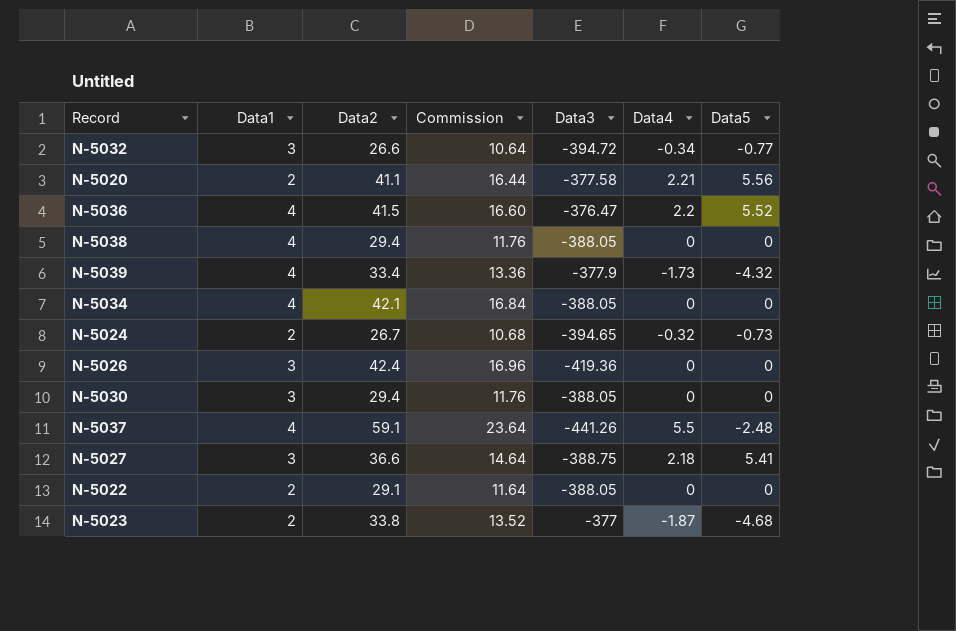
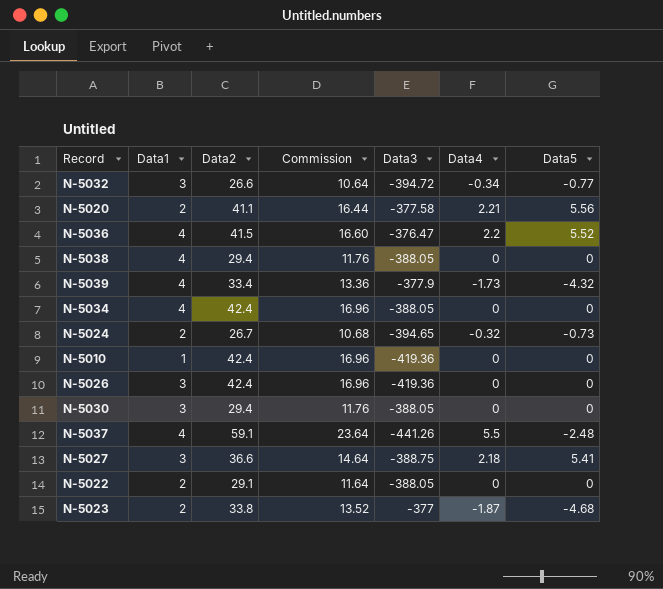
N-5034 | Data2: 42.1 -> 42.4
N-5034 | Commission: 16.84 -> 16.96
row N-5010: none -> 1 | 42.4 | 16.96 | -419.36 | 0 | 0

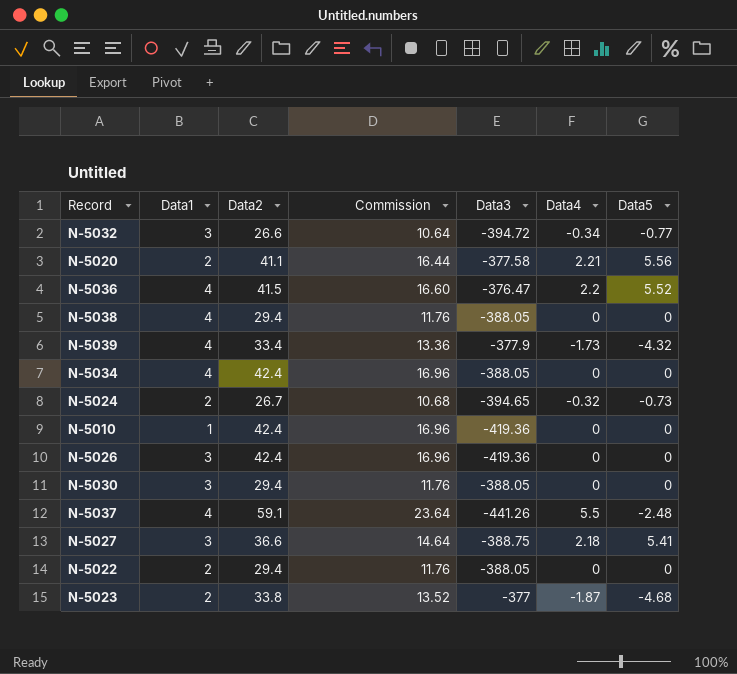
N-5022 | Data2: 29.1 -> 29.4
N-5022 | Commission: 11.64 -> 11.76

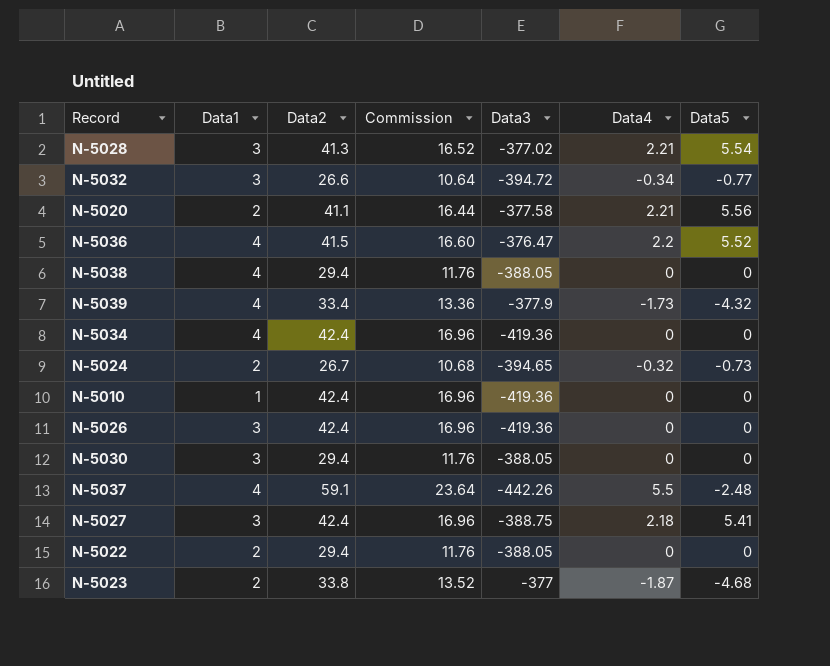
row N-5028: none -> 3 | 41.3 | 16.52 | -377.02 | 2.21 | 5.54
N-5034 | Data3: -388.05 -> -419.36
N-5037 | Data3: -441.26 -> -442.26
N-5027 | Data2: 36.6 -> 42.4
N-5027 | Commission: 14.64 -> 16.96

